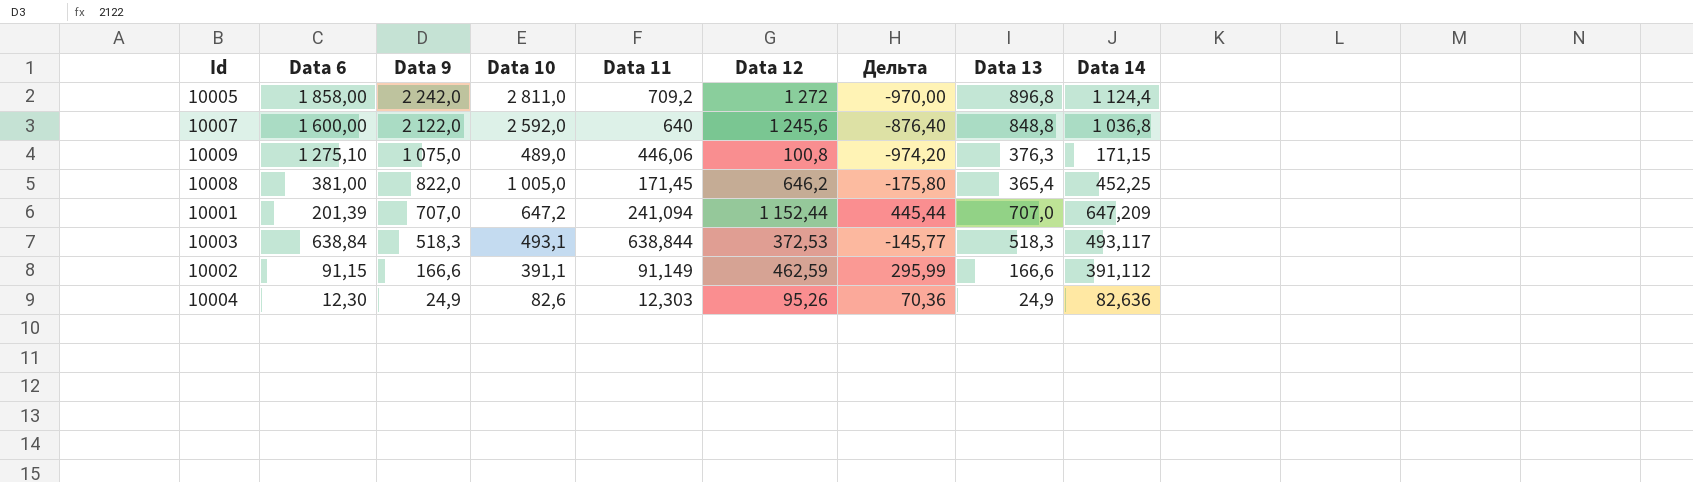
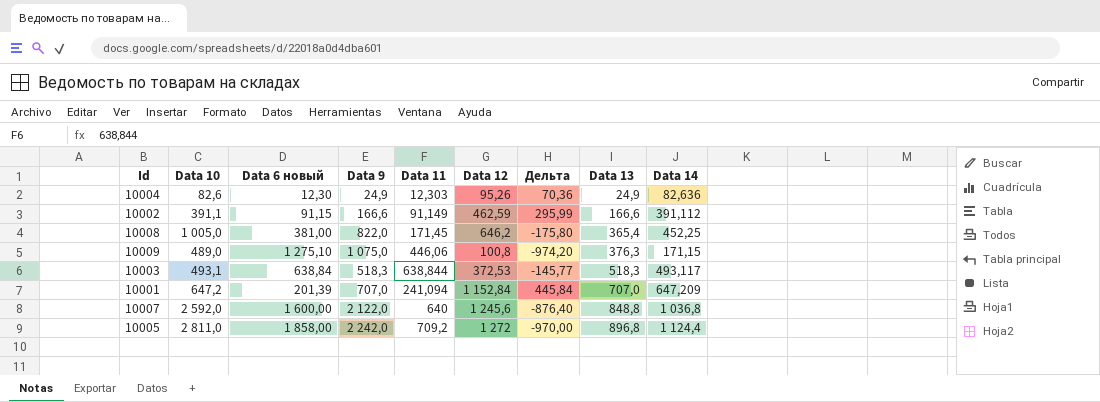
row order: Data 9 descending -> Data 13 ascending
column Data 10 | position: 4 -> 2
column name: Data 6 -> Data 6 новый
10001 | Data 12: 1 152,44 -> 1 152,84
10001 | Дельта: 445,44 -> 445,84

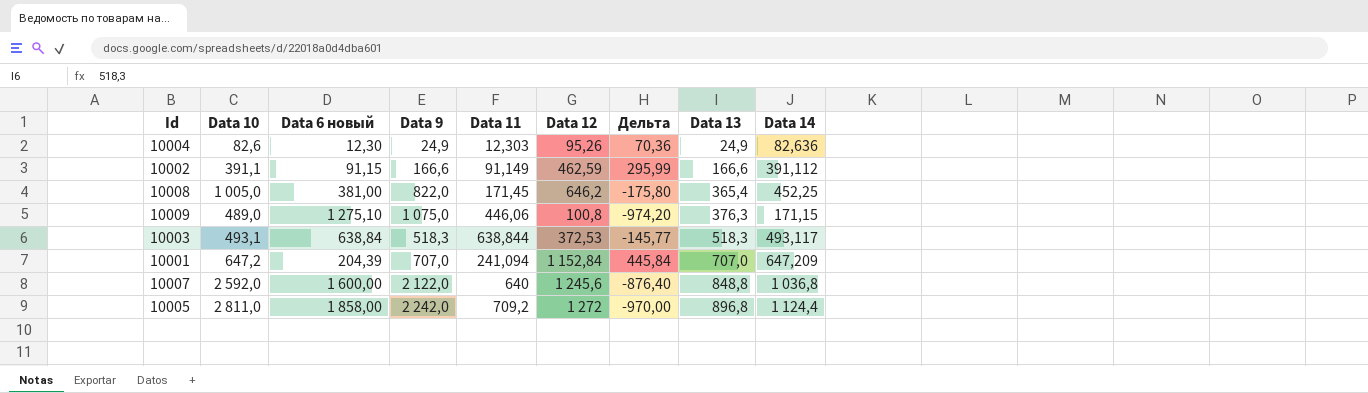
10001 | Data 6 новый: 201,39 -> 204,39

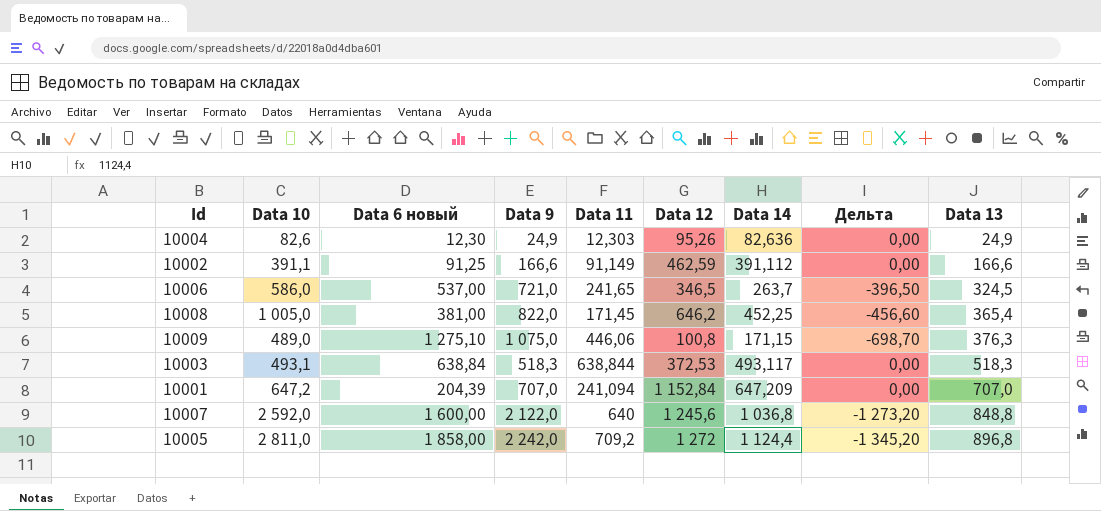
column Data 14 | position: 9 -> 7
column Дельта | formula: [Data 12] - [Data 9] -> [Data 13] - [Data 9]
10002 | Data 6 новый: 91,15 -> 91,25
row 10006: none -> 586,0 | 537,00 | 721,0 | 241,65 | 346,5 | 263,7 | -396,50 | 324,5

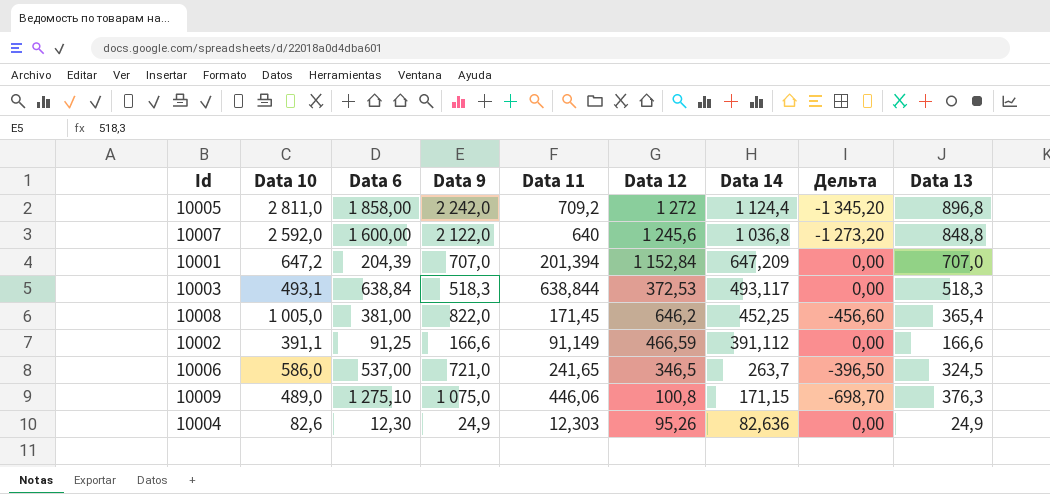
row order: Data 13 ascending -> Data 14 descending
column name: Data 6 новый -> Data 6
10001 | Data 11: 241,094 -> 201,394
10002 | Data 12: 462,59 -> 466,59

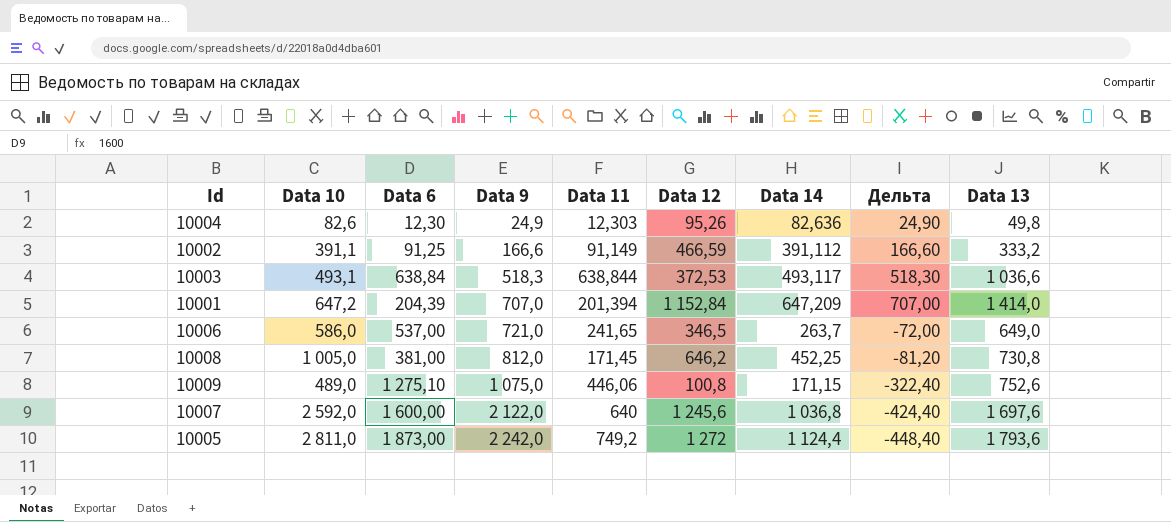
row order: Data 14 descending -> Data 9 ascending
10004 | Дельта: 0,00 -> 24,90
10004 | Data 13: 24,9 -> 49,8
10002 | Дельта: 0,00 -> 166,60
10002 | Data 13: 166,6 -> 333,2
10003 | Дельта: 0,00 -> 518,30
10003 | Data 13: 518,3 -> 1 036,6
10001 | Дельта: 0,00 -> 707,00
10001 | Data 13: 707,0 -> 1 414,0
10006 | Дельта: -396,50 -> -72,00
10006 | Data 13: 324,5 -> 649,0
10008 | Data 9: 822,0 -> 812,0
10008 | Дельта: -456,60 -> -81,20
10008 | Data 13: 365,4 -> 730,8
10009 | Дельта: -698,70 -> -322,40
10009 | Data 13: 376,3 -> 752,6
10007 | Дельта: -1 273,20 -> -424,40
10007 | Data 13: 848,8 -> 1 697,6
10005 | Data 6: 1 858,00 -> 1 873,00
10005 | Data 11: 709,2 -> 749,2
10005 | Дельта: -1 345,20 -> -448,40
10005 | Data 13: 896,8 -> 1 793,6

